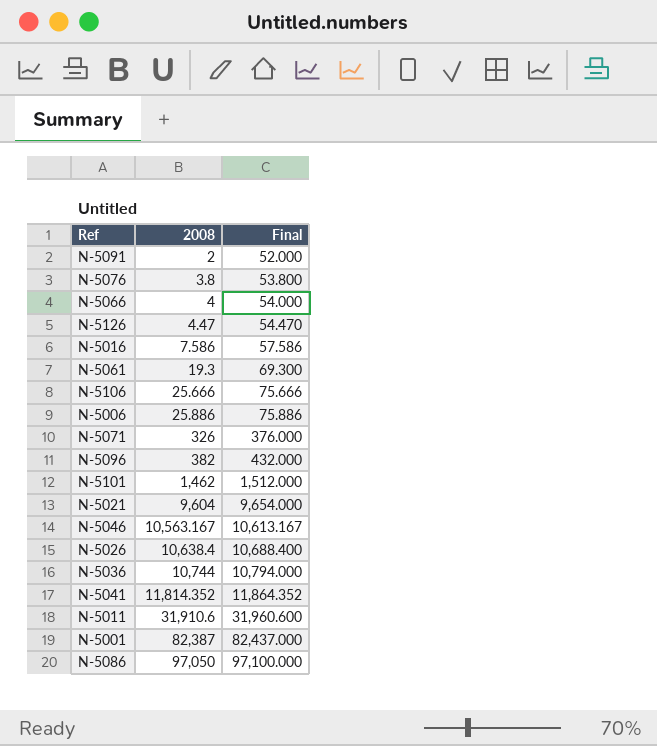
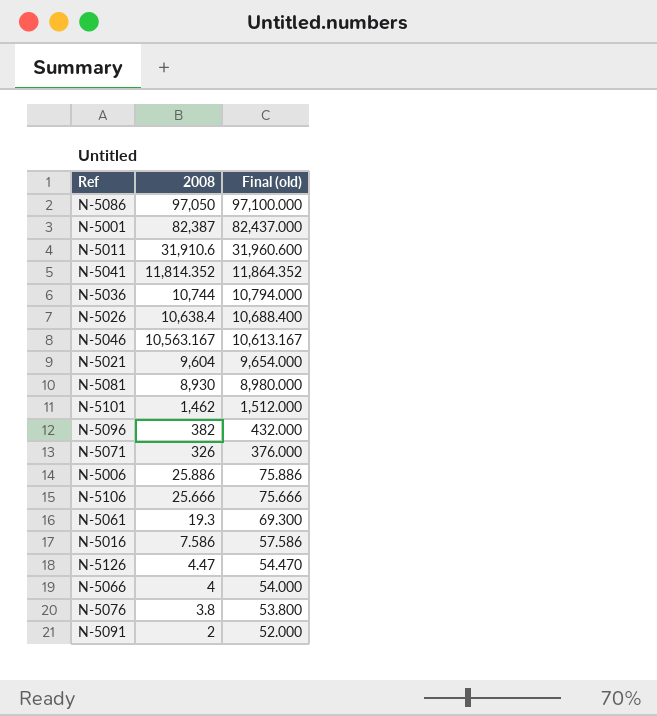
row order: 2008 ascending -> 2008 descending
column name: Final -> Final (old)
row N-5081: none -> 8,930 | 8,980.000

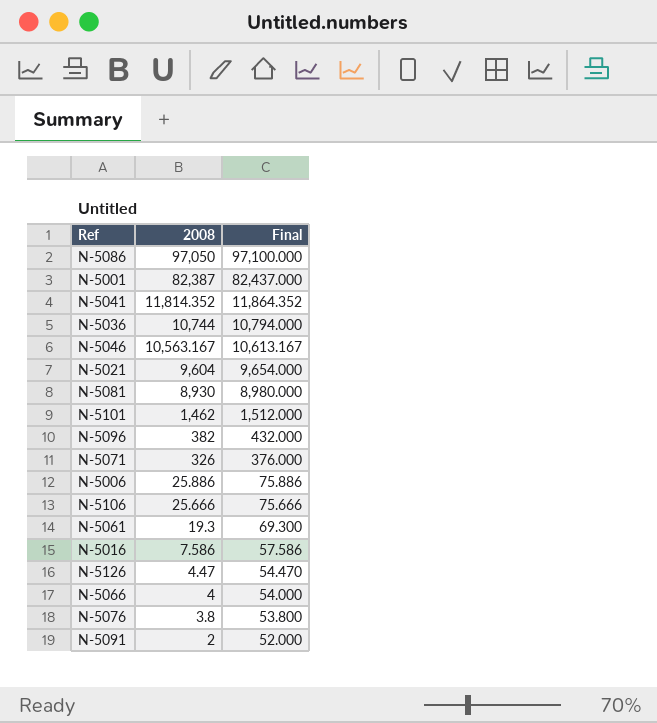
column name: Final (old) -> Final
row N-5011: 31,910.6 | 31,960.600 -> none
row N-5026: 10,638.4 | 10,688.400 -> none

